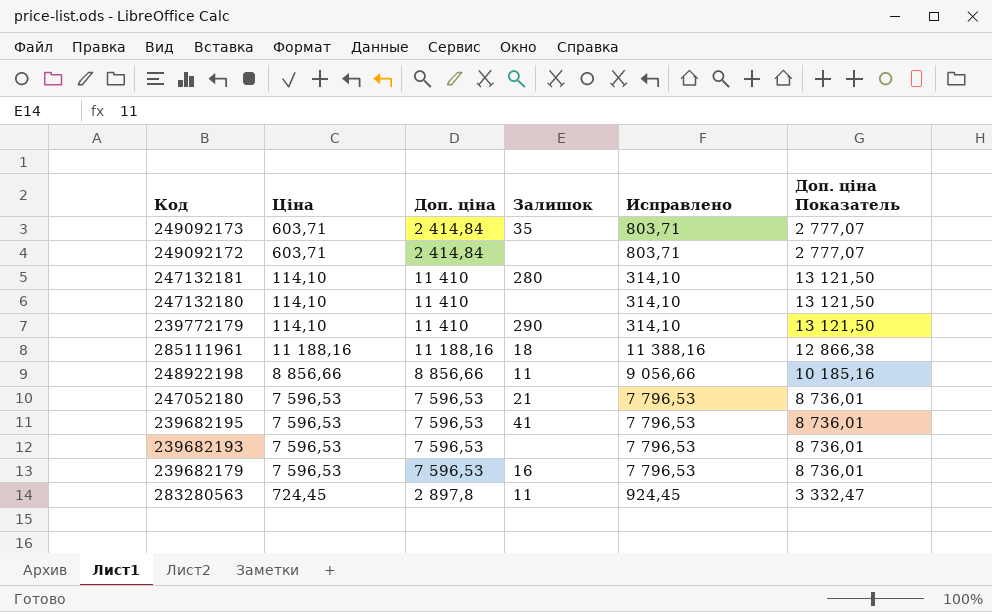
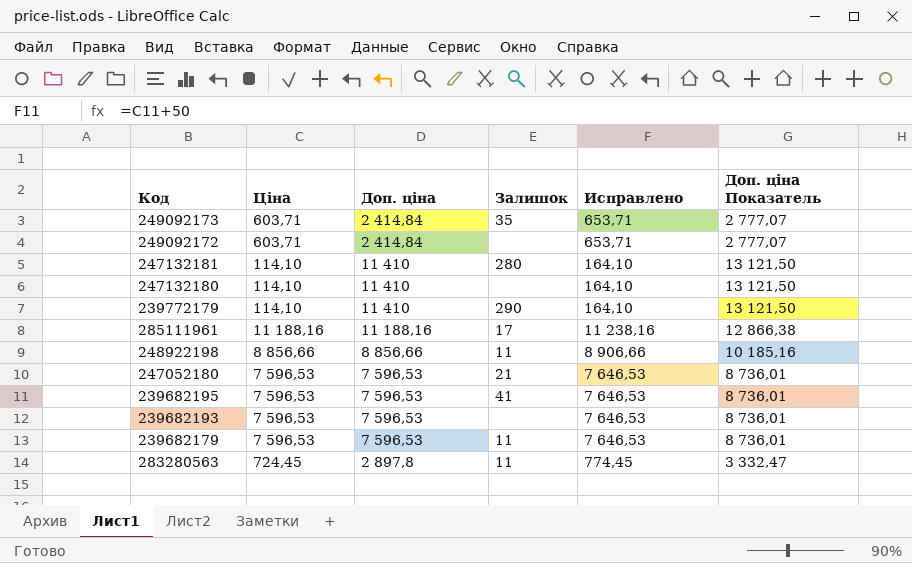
column Исправлено | formula: [Ціна] + 200 -> [Ціна] + 50
285111961 | Залишок: 18 -> 17
239682179 | Залишок: 16 -> 11

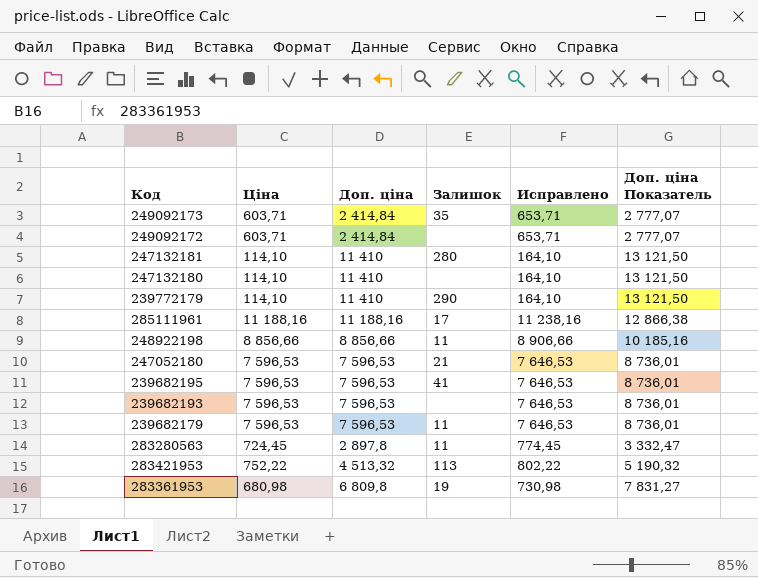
row 283421953: none -> 752,22 | 4 513,32 | 113 | 802,22 | 5 190,32
row 283361953: none -> 680,98 | 6 809,8 | 19 | 730,98 | 7 831,27

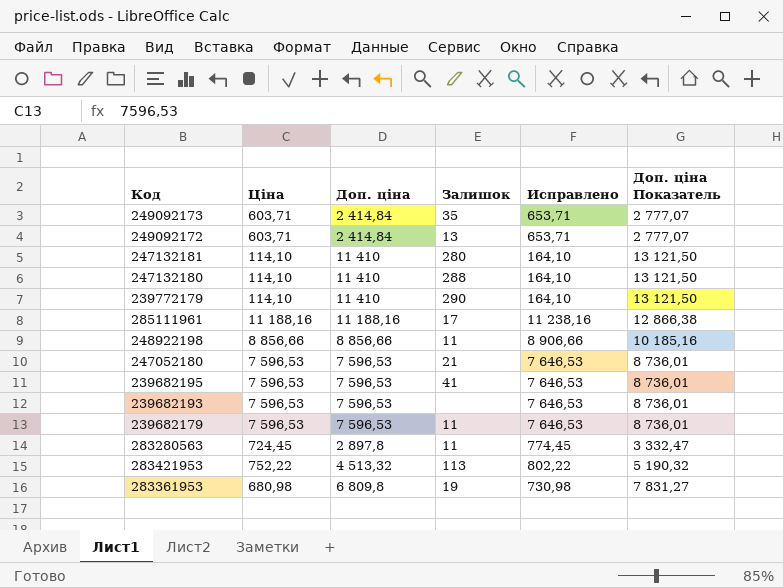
249092172 | Залишок: none -> 13
247132180 | Залишок: none -> 288

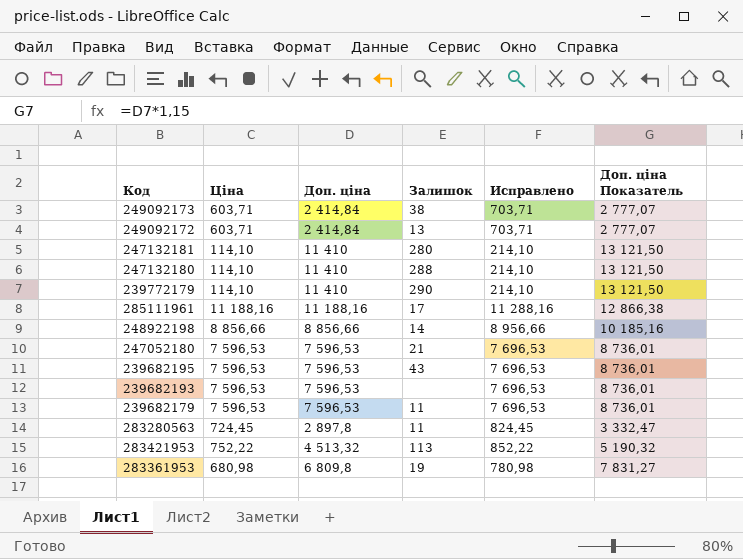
column Исправлено | formula: [Ціна] + 50 -> [Ціна] + 100
249092173 | Залишок: 35 -> 38
248922198 | Залишок: 11 -> 14
239682195 | Залишок: 41 -> 43

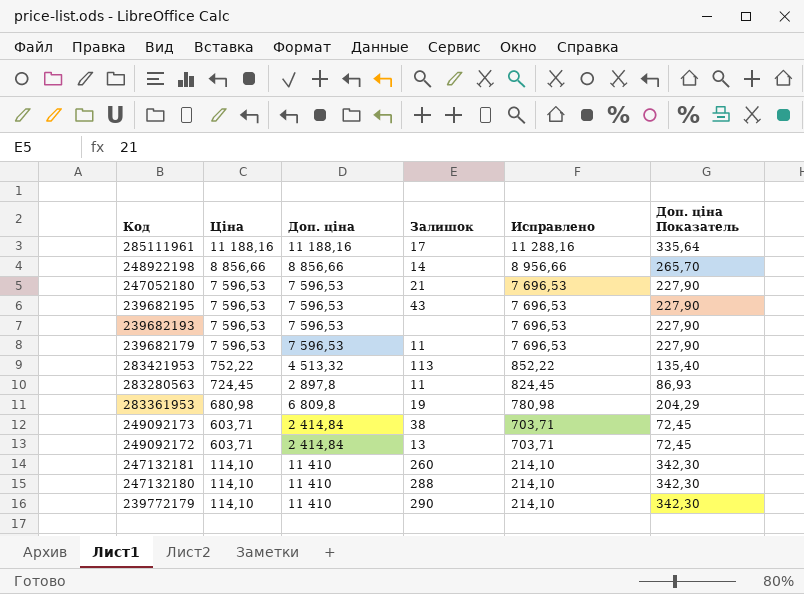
row order: none -> Ціна descending
column Доп. ціна Показатель | formula: [Доп. ціна] * 1,15 -> [Доп. ціна] * 0,03
247132181 | Залишок: 280 -> 260

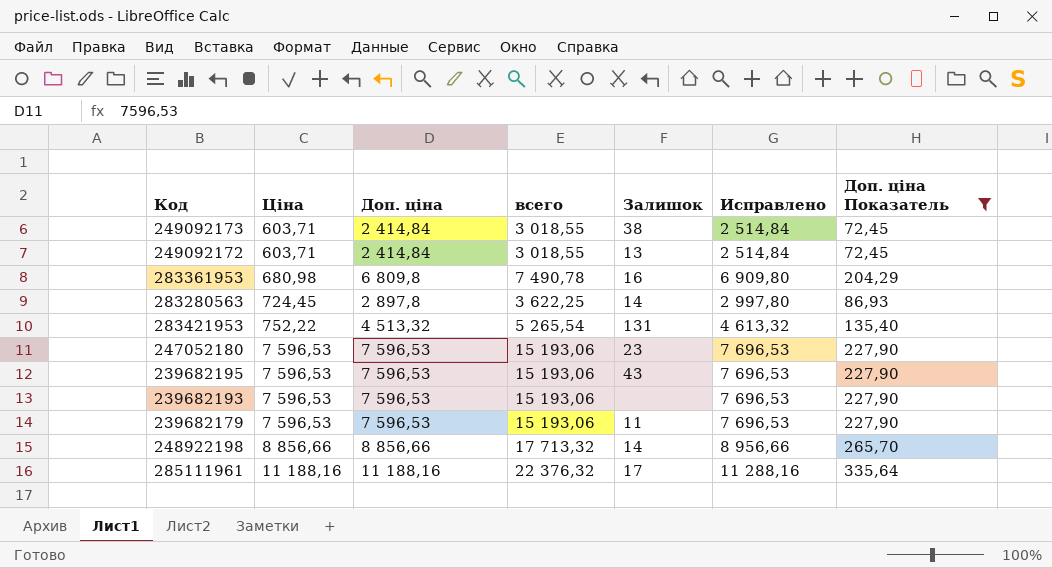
filter: none -> Доп. ціна Показатель != 342,30
row order: Ціна descending -> Ціна ascending
column всего | formula: none -> [Ціна] + [Доп. ціна]
column Исправлено | formula: [Ціна] + 100 -> [Доп. ціна] + 100
283361953 | Залишок: 19 -> 16
283280563 | Залишок: 11 -> 14
283421953 | Залишок: 113 -> 131
247052180 | Залишок: 21 -> 23

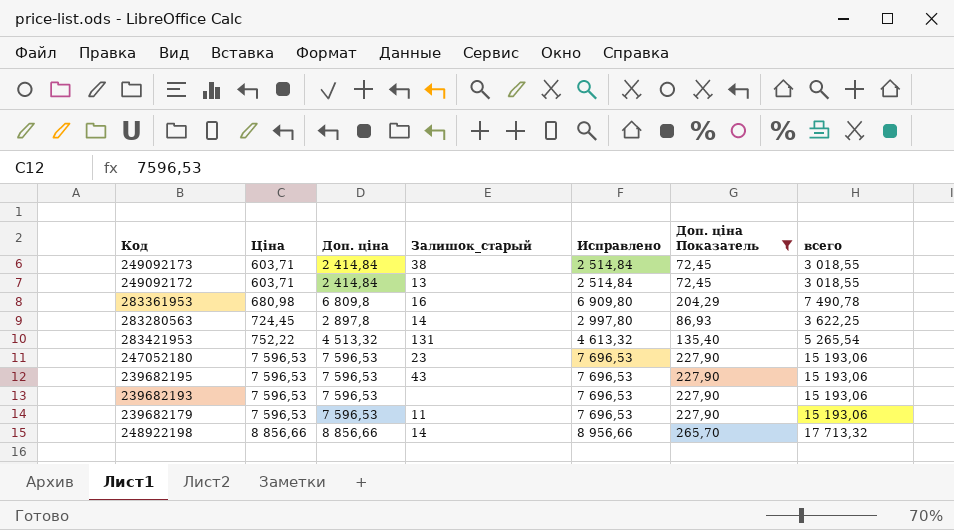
column name: Залишок -> Залишок_старый
column всего | position: 4 -> 7
row 285111961: 11 188,16 | 11 188,16 | 22 376,32 | 17 | 11 288,16 | 335,64 -> none

